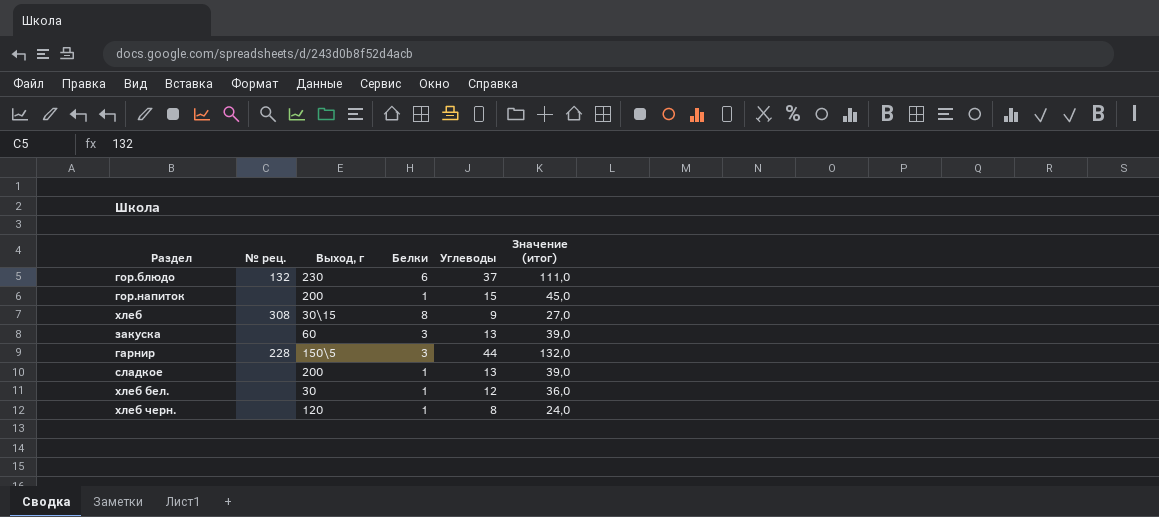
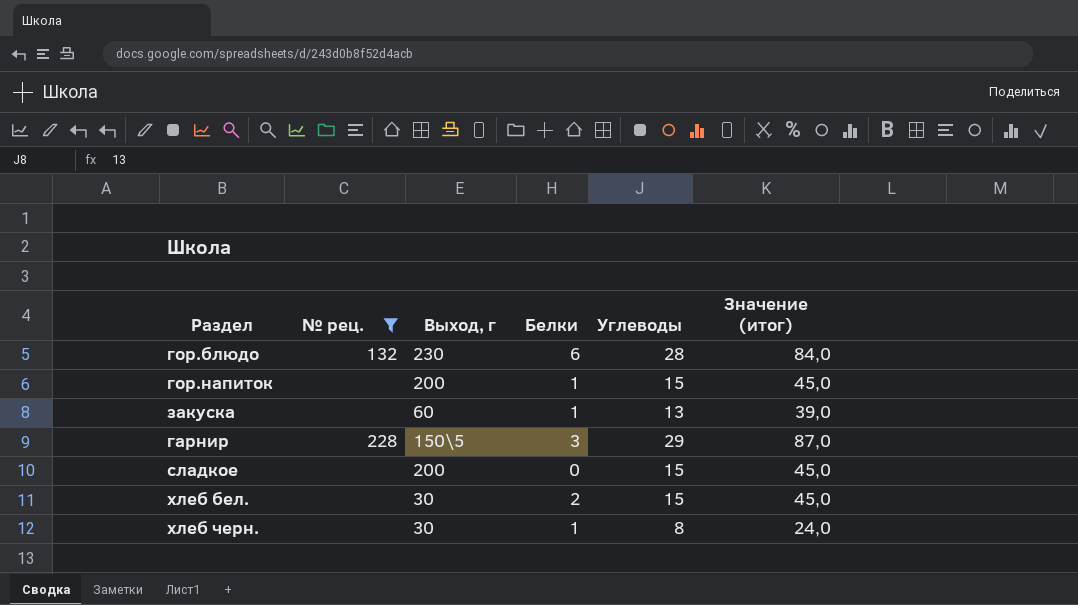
filter: none -> № рец. != 308
гор.блюдо | Углеводы: 37 -> 28
гор.блюдо | Значение (итог): 111,0 -> 84,0
закуска | Белки: 3 -> 1
гарнир | Углеводы: 44 -> 29
гарнир | Значение (итог): 132,0 -> 87,0
сладкое | Белки: 1 -> 0
сладкое | Углеводы: 13 -> 15
сладкое | Значение (итог): 39,0 -> 45,0
хлеб бел. | Белки: 1 -> 2
хлеб бел. | Углеводы: 12 -> 15
хлеб бел. | Значение (итог): 36,0 -> 45,0
хлеб черн. | Выход, г: 120 -> 30

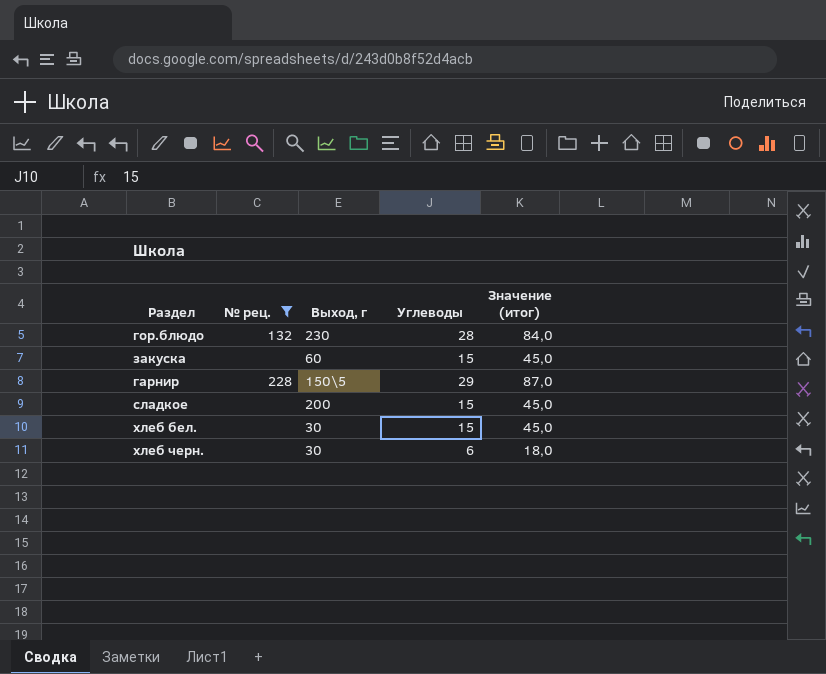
column Белки | position: 4 -> none
row гор.напиток: none | 200 | 1 | 15 | 45,0 -> none
закуска | Углеводы: 13 -> 15
закуска | Значение (итог): 39,0 -> 45,0
хлеб черн. | Углеводы: 8 -> 6
хлеб черн. | Значение (итог): 24,0 -> 18,0

